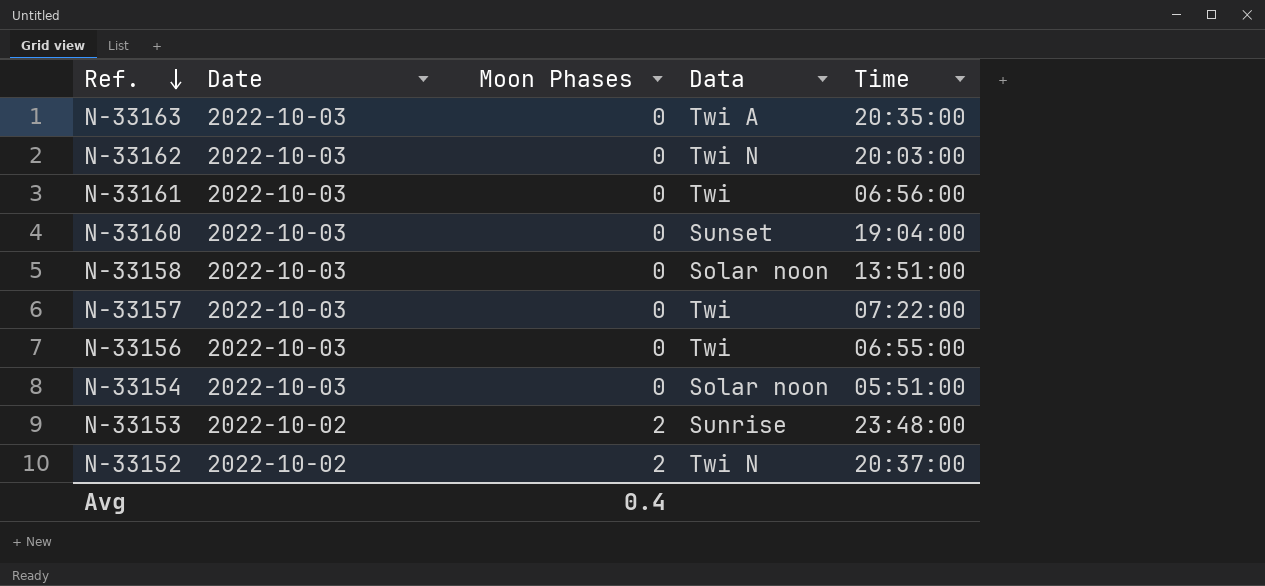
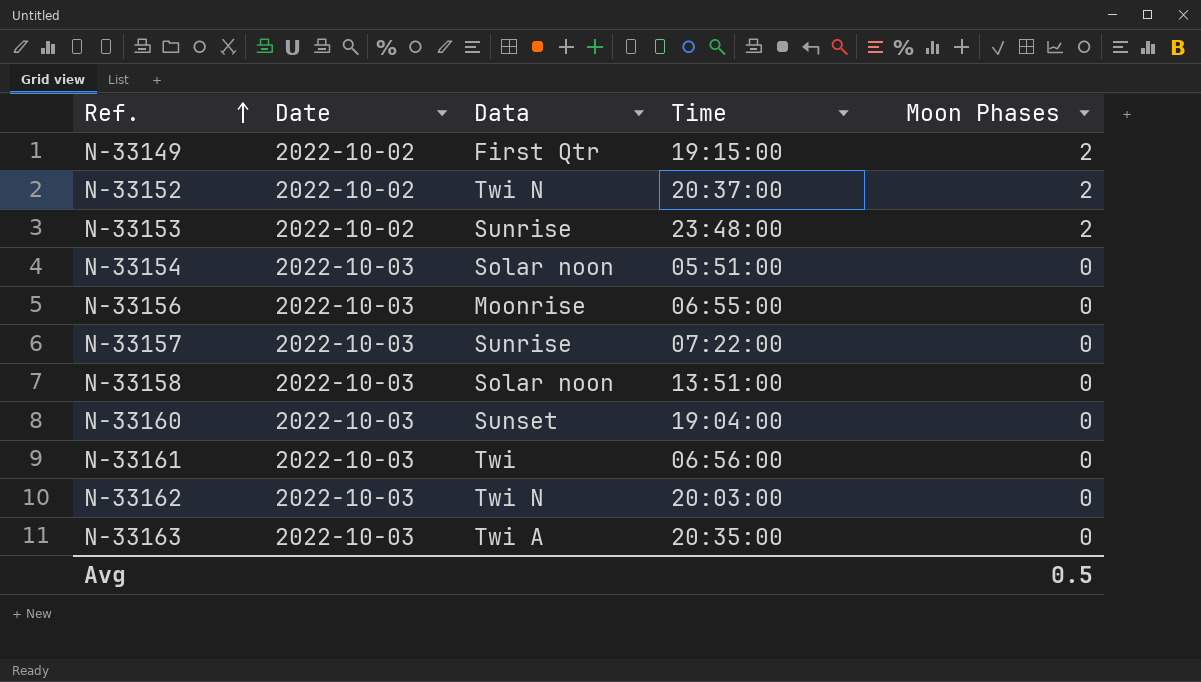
row order: Ref. descending -> Ref. ascending
column Moon Phases | position: 3 -> 5
row N-33149: none -> 2022-10-02 | First Qtr | 19:15:00 | 2
N-33156 | Data: Twi -> Moonrise
N-33157 | Data: Twi -> Sunrise
Avg | Moon Phases: 0.4 -> 0.5

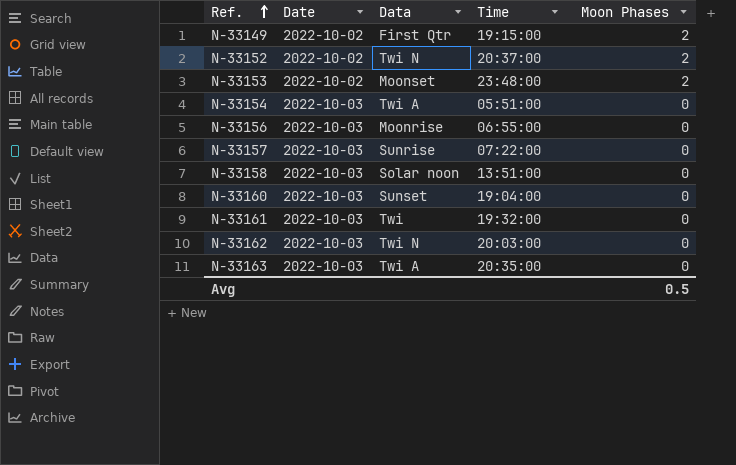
N-33153 | Data: Sunrise -> Moonset
N-33154 | Data: Solar noon -> Twi A
N-33161 | Time: 06:56:00 -> 19:32:00

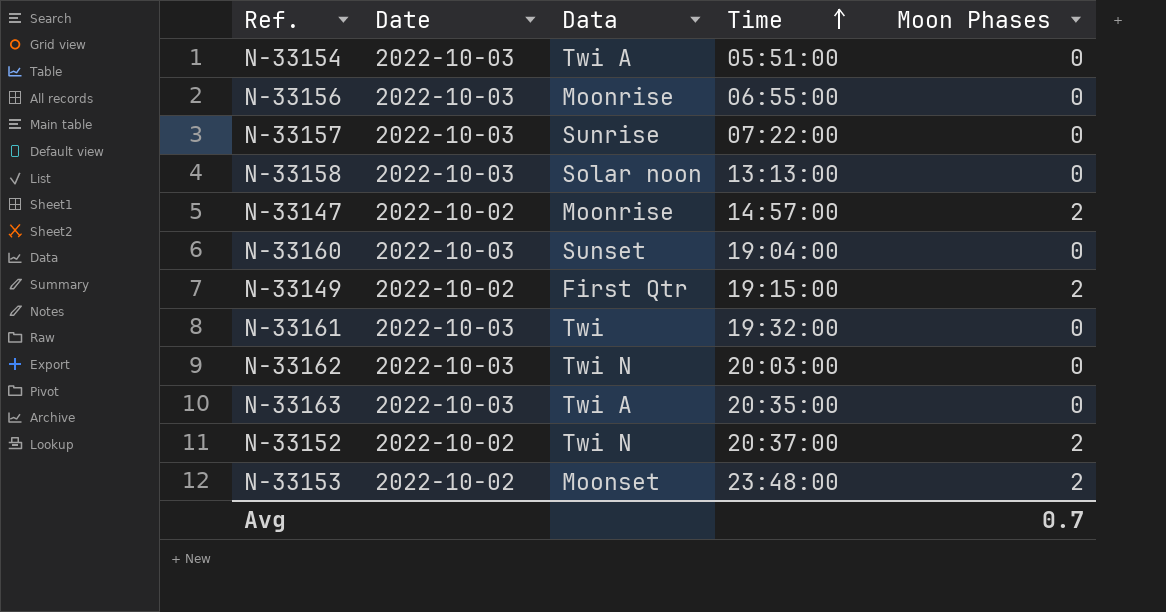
row order: Ref. ascending -> Time ascending
N-33158 | Time: 13:51:00 -> 13:13:00
row N-33147: none -> 2022-10-02 | Moonrise | 14:57:00 | 2
Avg | Moon Phases: 0.5 -> 0.7

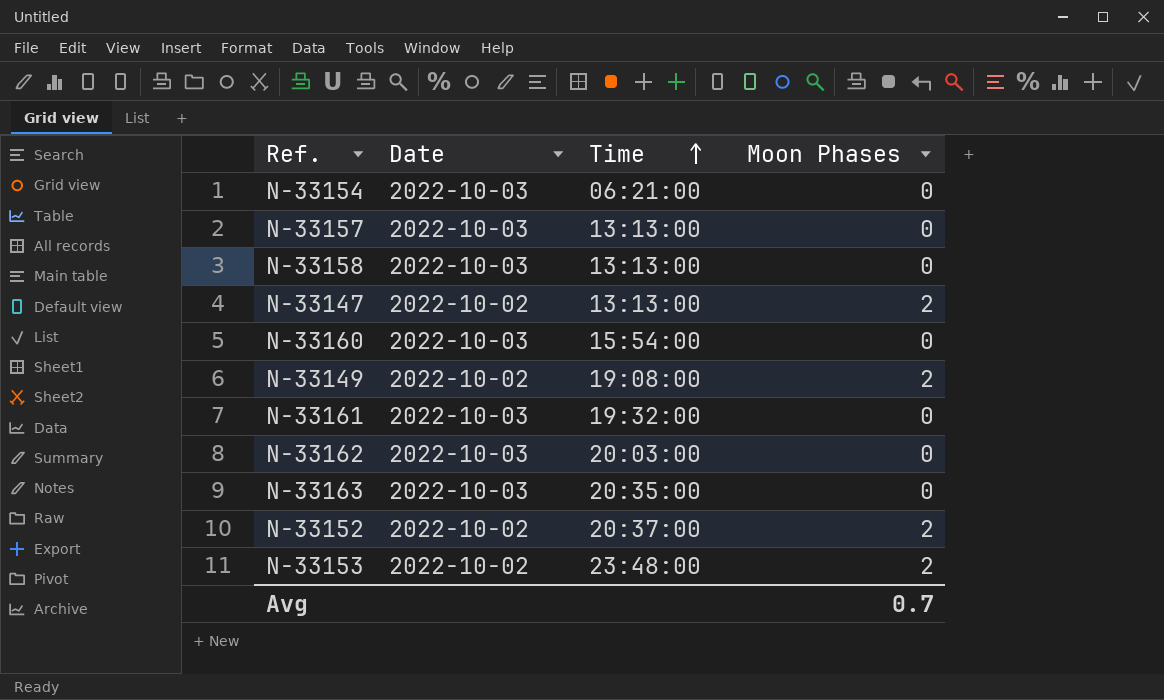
column Data | position: 3 -> none
row N-33156: 2022-10-03 | Moonrise | 06:55:00 | 0 -> none
N-33154 | Time: 05:51:00 -> 06:21:00
N-33157 | Time: 07:22:00 -> 13:13:00
N-33147 | Time: 14:57:00 -> 13:13:00
N-33160 | Time: 19:04:00 -> 15:54:00
N-33149 | Time: 19:15:00 -> 19:08:00

